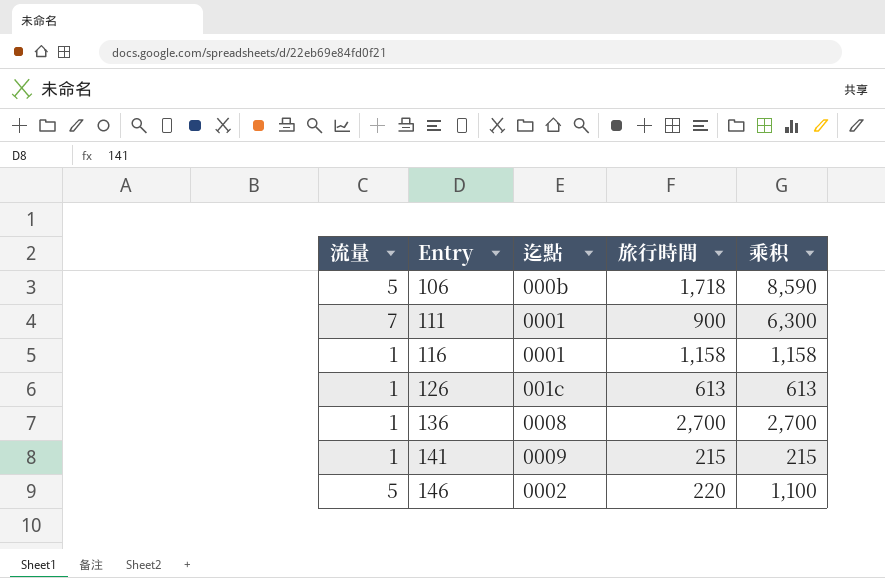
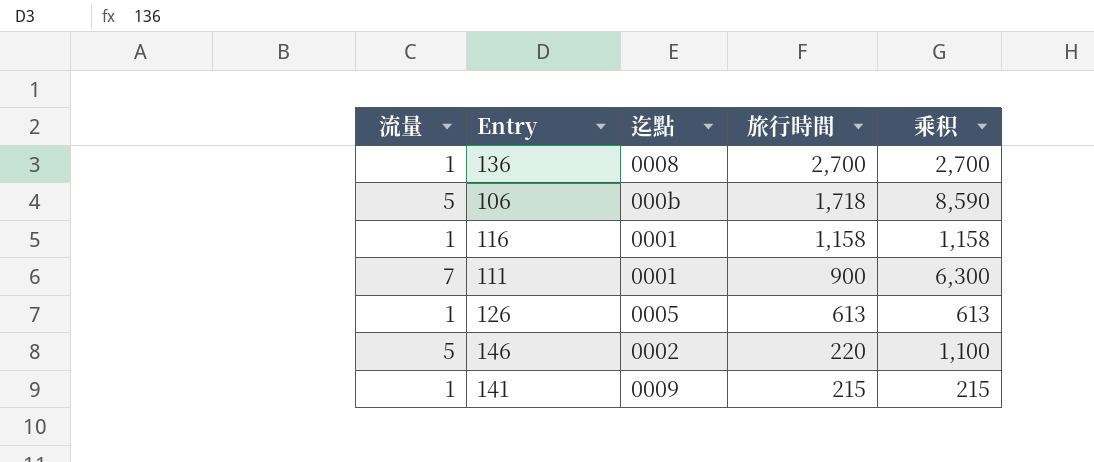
row order: Entry ascending -> 旅行時間 descending
126 | 迄點: 001c -> 0005

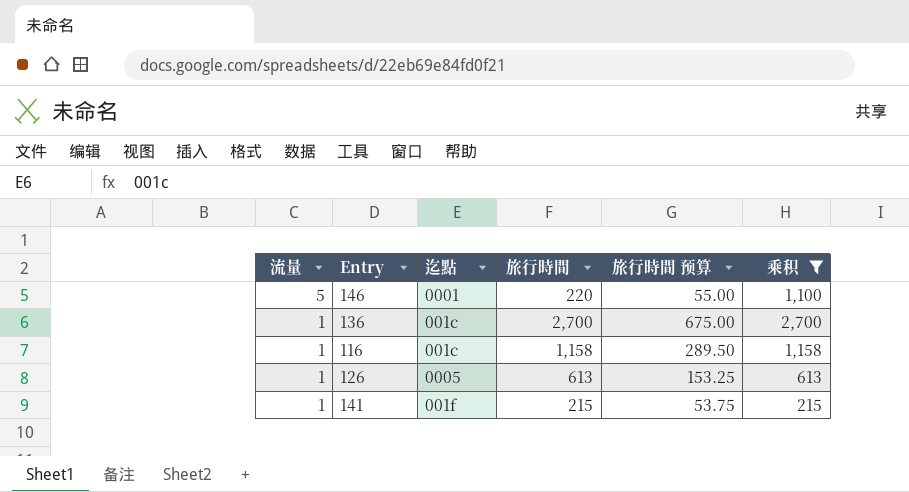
filter: none -> 乘积 <= 2,700
row order: 旅行時間 descending -> 流量 descending
column 旅行時間 预算 | formula: none -> [旅行時間] * 0.25
146 | 迄點: 0002 -> 0001
136 | 迄點: 0008 -> 001c
116 | 迄點: 0001 -> 001c
141 | 迄點: 0009 -> 001f

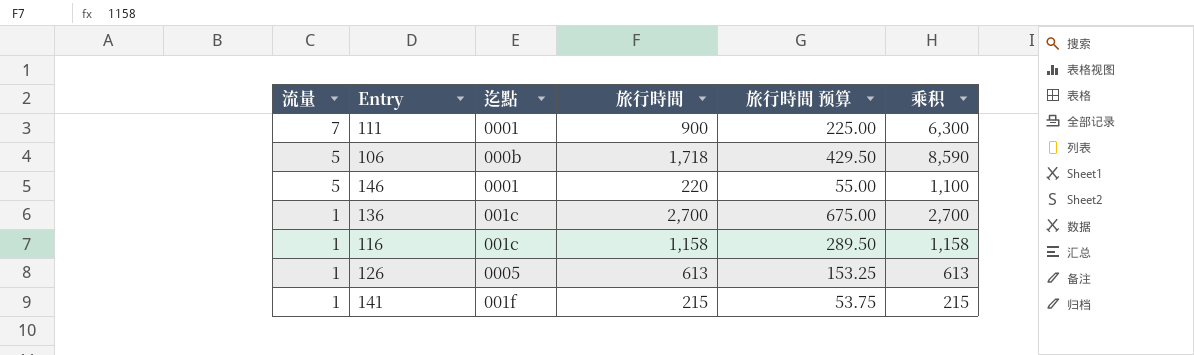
filter: 乘积 <= 2,700 -> none

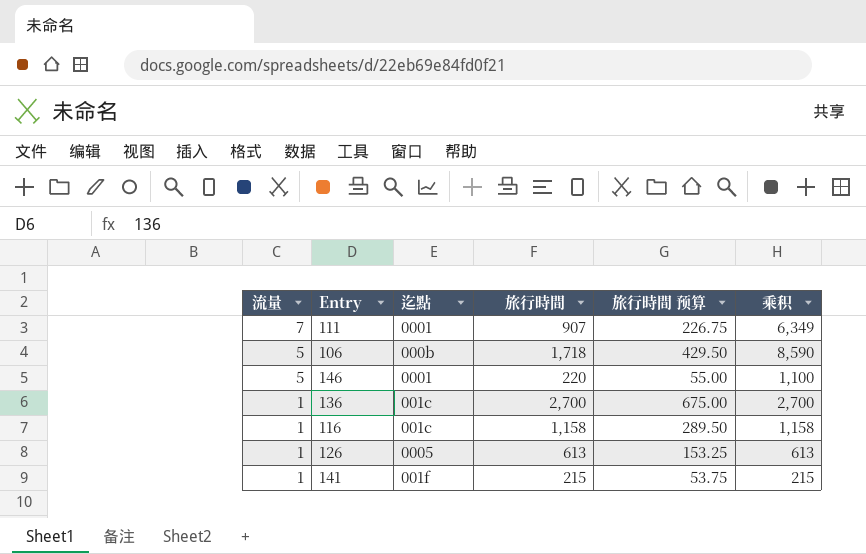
111 | 旅行時間: 900 -> 907
111 | 旅行時間 预算: 225.00 -> 226.75
111 | 乘积: 6,300 -> 6,349

